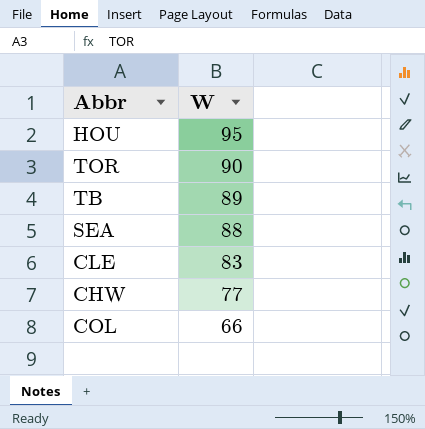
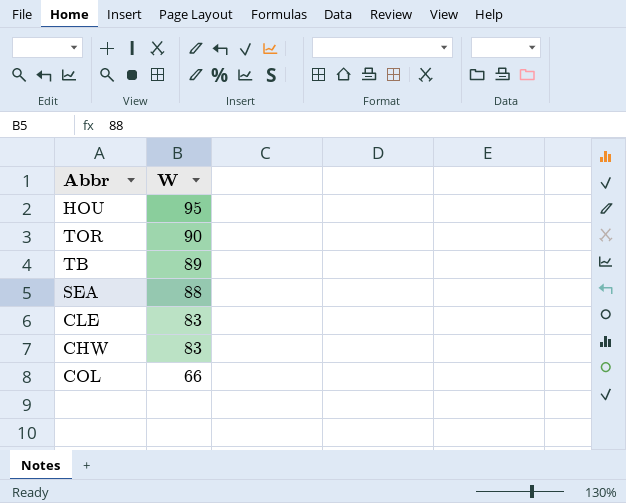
CHW | W: 77 -> 83

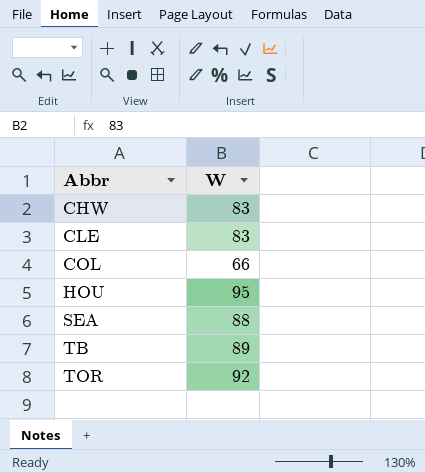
row order: W descending -> Abbr ascending
TOR | W: 90 -> 92

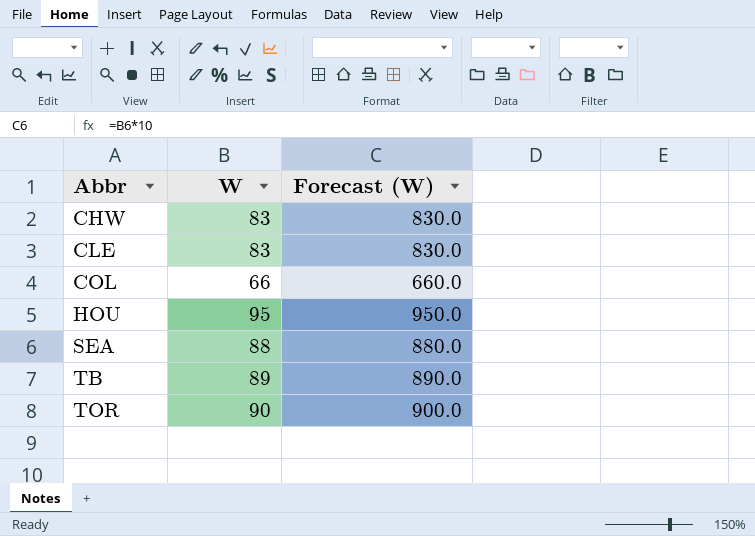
column Forecast (W) | formula: none -> [W] * 10
TOR | W: 92 -> 90

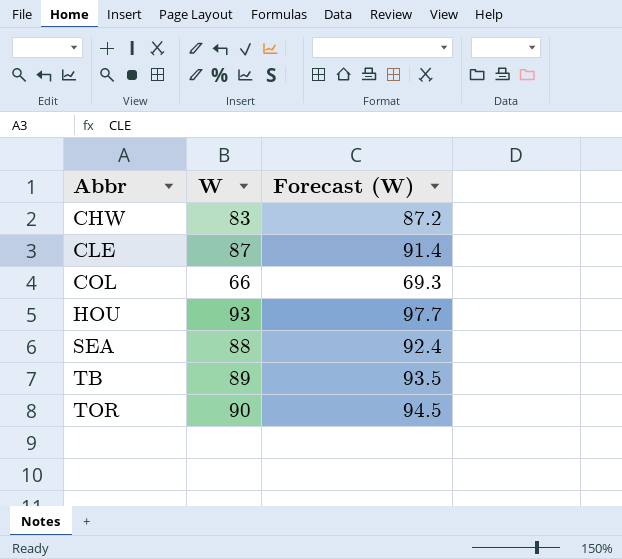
column Forecast (W) | formula: [W] * 10 -> [W] * 1.05
CLE | W: 83 -> 87
HOU | W: 95 -> 93

